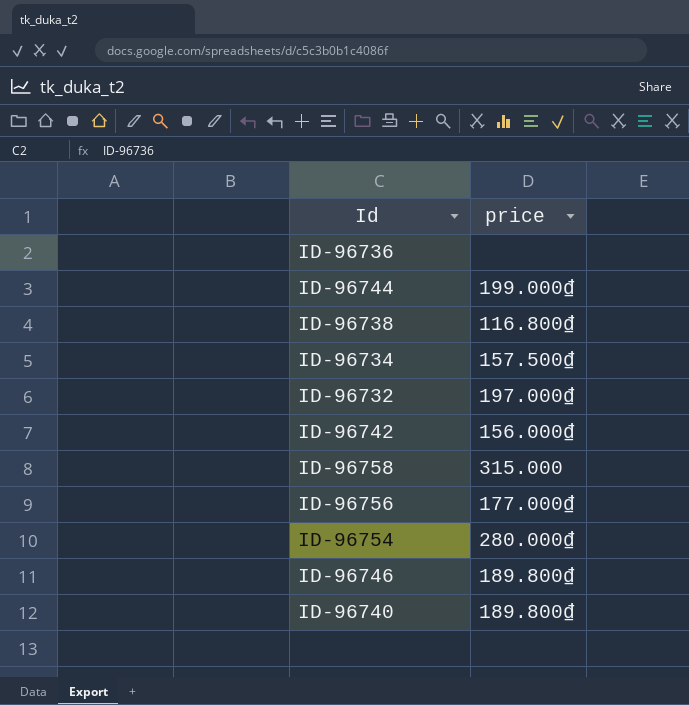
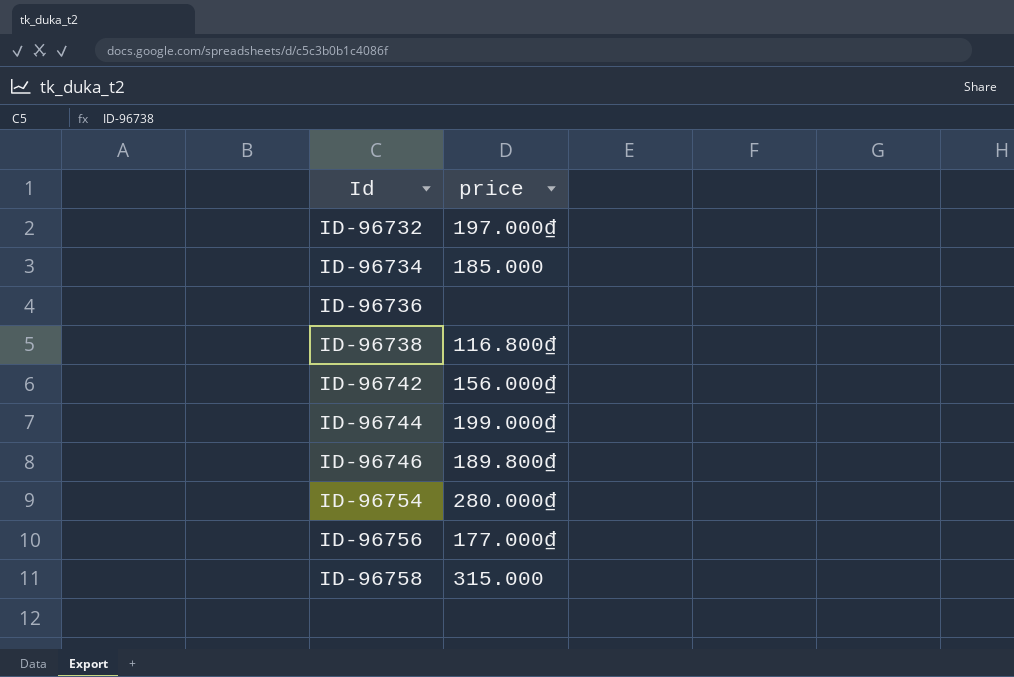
row order: none -> Id ascending
row ID-96740: 189.800₫ -> none
ID-96734 | price: 157.500₫ -> 185.000

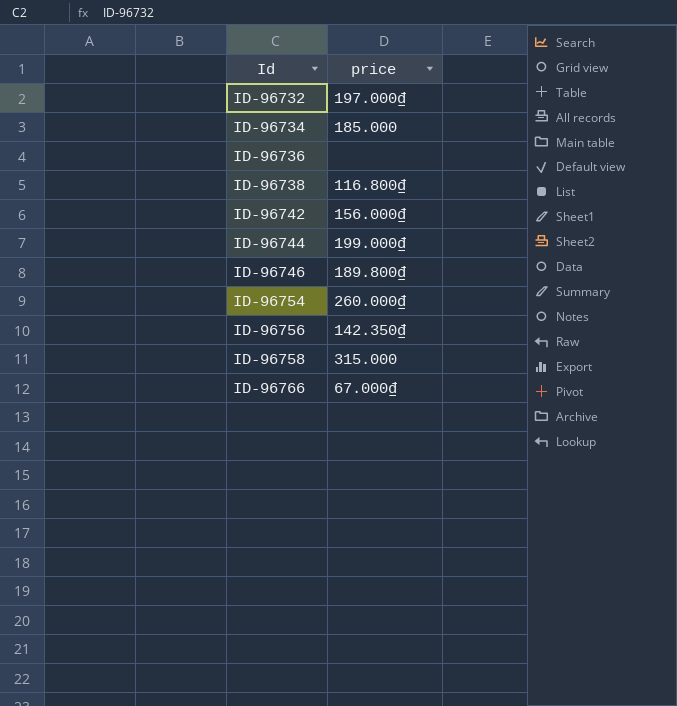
ID-96754 | price: 280.000₫ -> 260.000₫
ID-96756 | price: 177.000₫ -> 142.350₫
row ID-96766: none -> 67.000₫

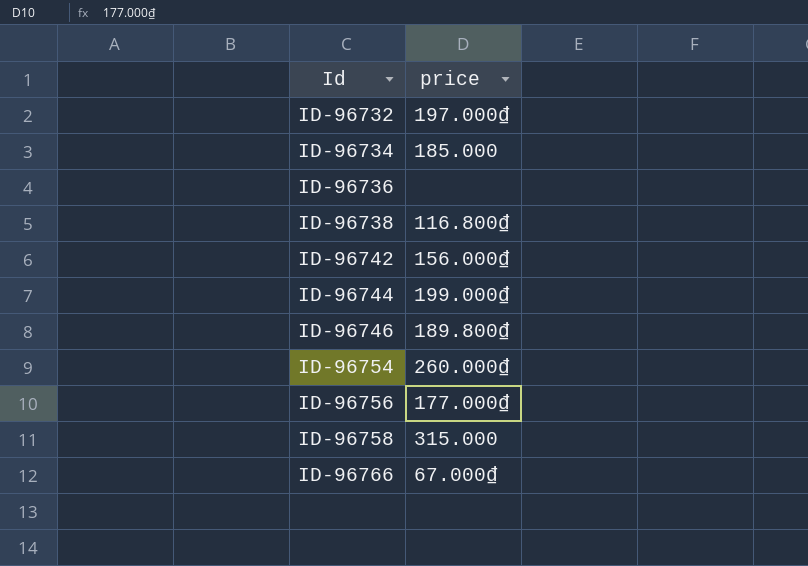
ID-96756 | price: 142.350₫ -> 177.000₫

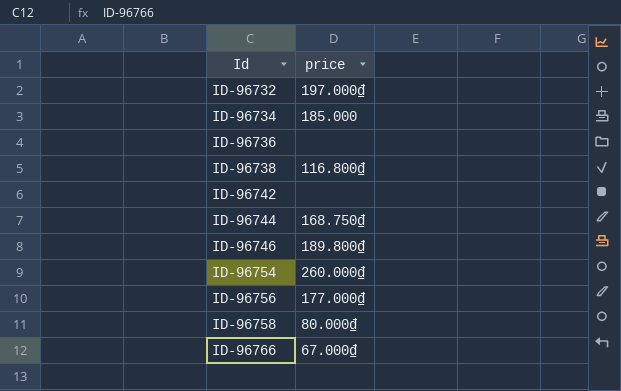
ID-96742 | price: 156.000₫ -> none
ID-96744 | price: 199.000₫ -> 168.750₫
ID-96758 | price: 315.000 -> 80.000₫

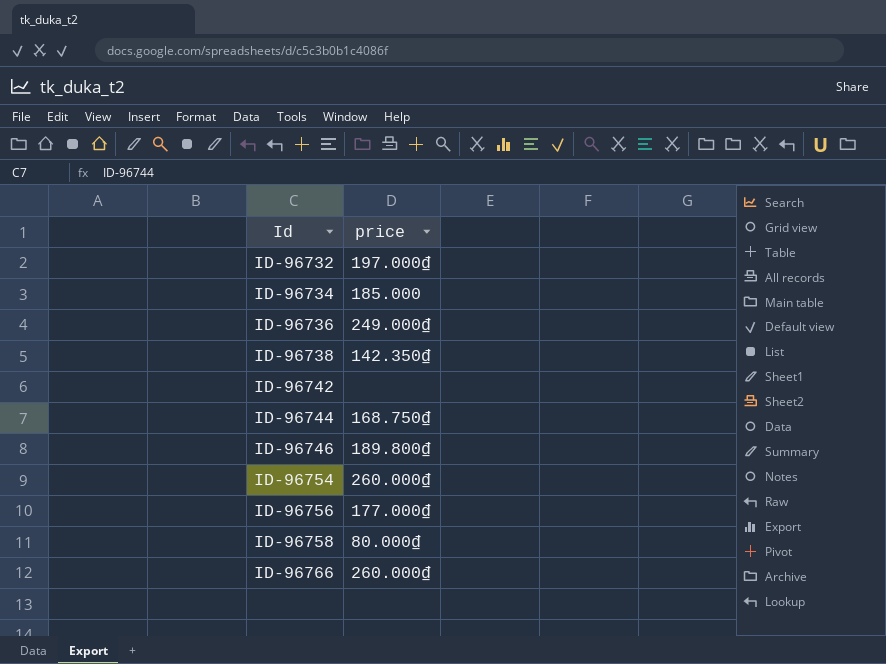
ID-96736 | price: none -> 249.000₫
ID-96738 | price: 116.800₫ -> 142.350₫
ID-96766 | price: 67.000₫ -> 260.000₫

